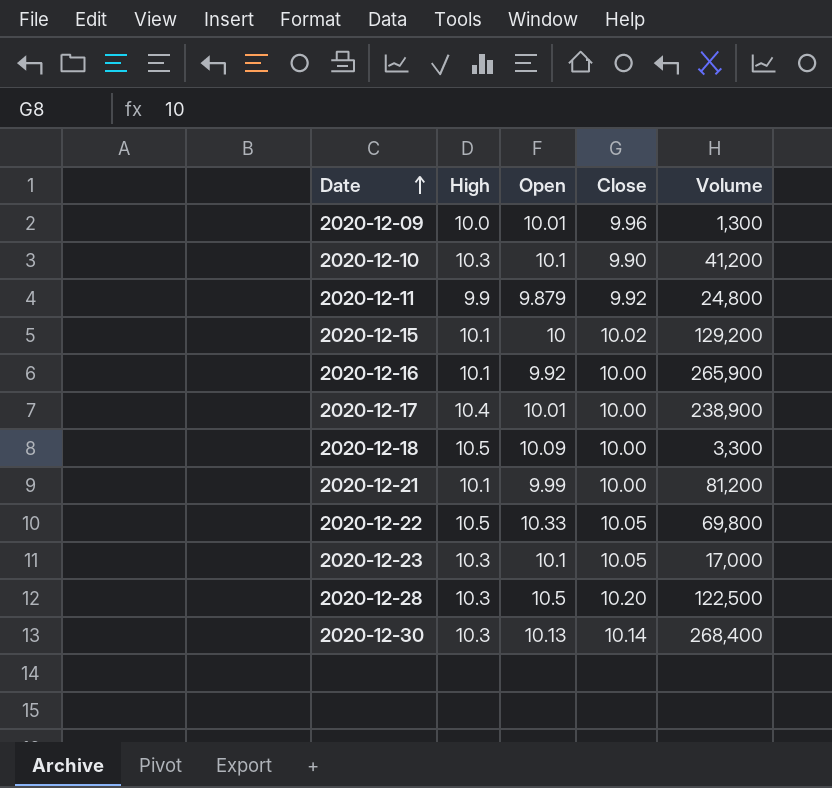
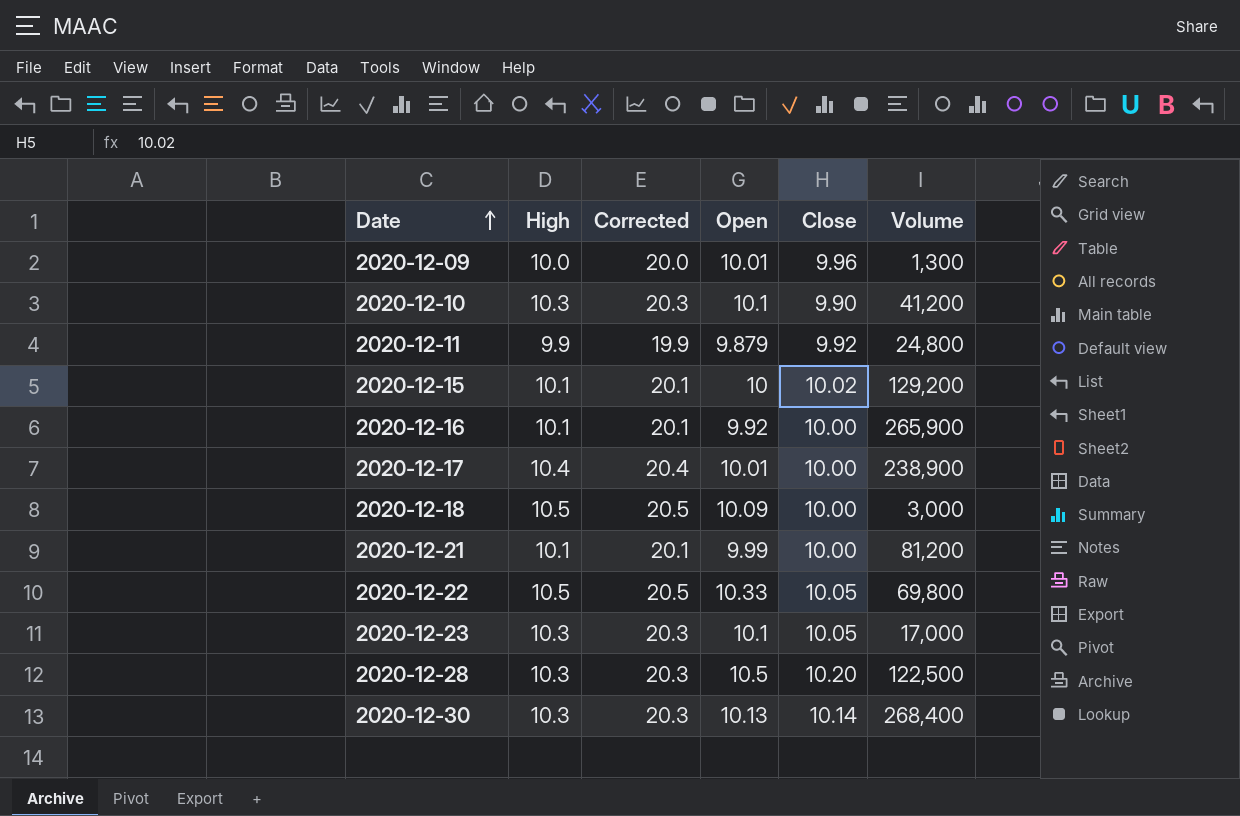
column Corrected | formula: none -> [High] + 10
2020-12-18 | Volume: 3,300 -> 3,000

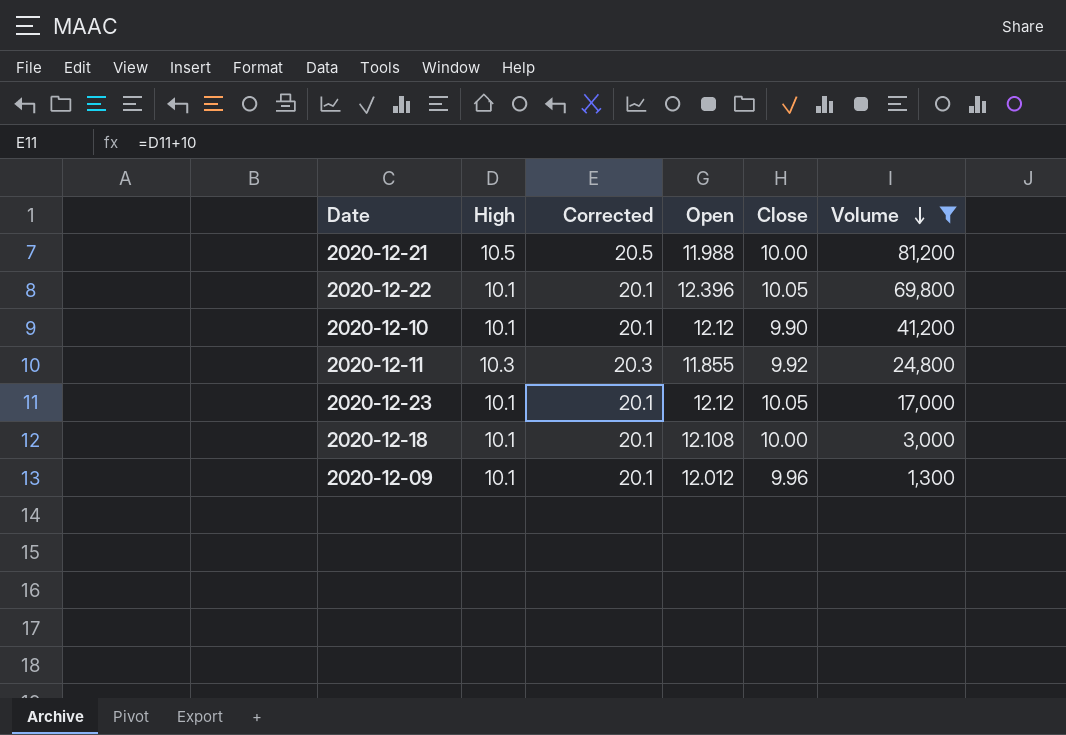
filter: none -> Volume <= 81,200
row order: Date ascending -> Volume descending
2020-12-21 | High: 10.1 -> 10.5
2020-12-21 | Corrected: 20.1 -> 20.5
2020-12-21 | Open: 9.99 -> 11.988
2020-12-22 | High: 10.5 -> 10.1
2020-12-22 | Corrected: 20.5 -> 20.1
2020-12-22 | Open: 10.33 -> 12.396
2020-12-10 | High: 10.3 -> 10.1
2020-12-10 | Corrected: 20.3 -> 20.1
2020-12-10 | Open: 10.1 -> 12.12
2020-12-11 | High: 9.9 -> 10.3
2020-12-11 | Corrected: 19.9 -> 20.3
2020-12-11 | Open: 9.879 -> 11.855
2020-12-23 | High: 10.3 -> 10.1
2020-12-23 | Corrected: 20.3 -> 20.1
2020-12-23 | Open: 10.1 -> 12.12
2020-12-18 | High: 10.5 -> 10.1
2020-12-18 | Corrected: 20.5 -> 20.1
2020-12-18 | Open: 10.09 -> 12.108
2020-12-09 | High: 10.0 -> 10.1
2020-12-09 | Corrected: 20.0 -> 20.1
2020-12-09 | Open: 10.01 -> 12.012

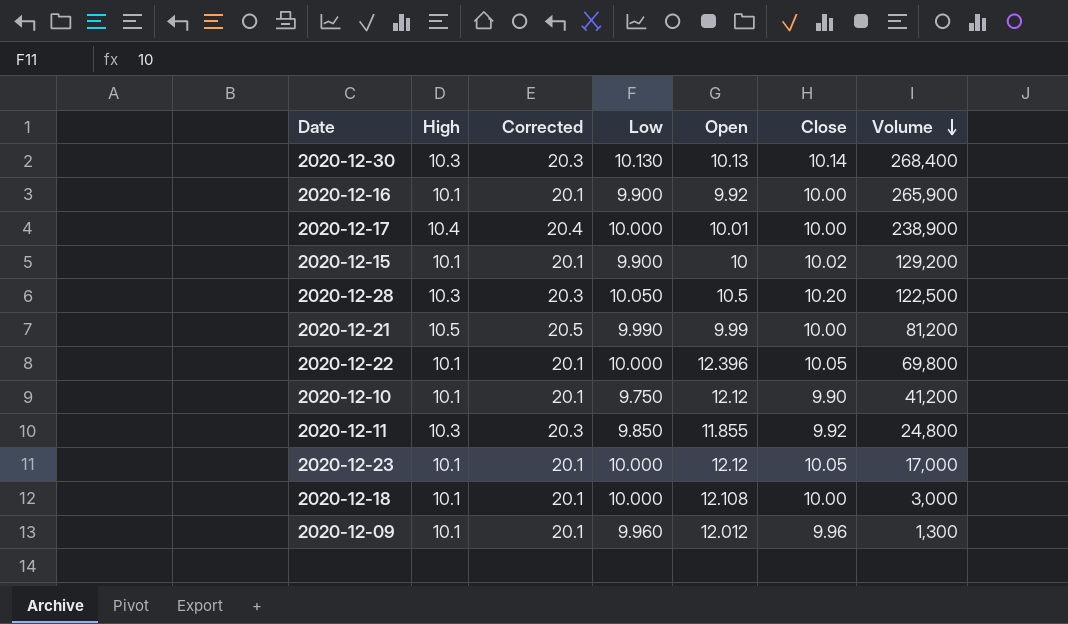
filter: Volume <= 81,200 -> none
column Low | position: none -> 4
2020-12-21 | Open: 11.988 -> 9.99

